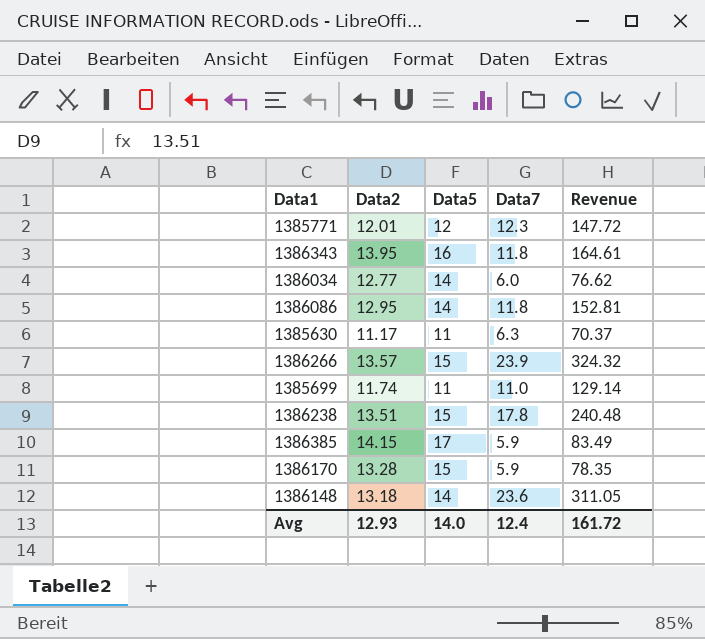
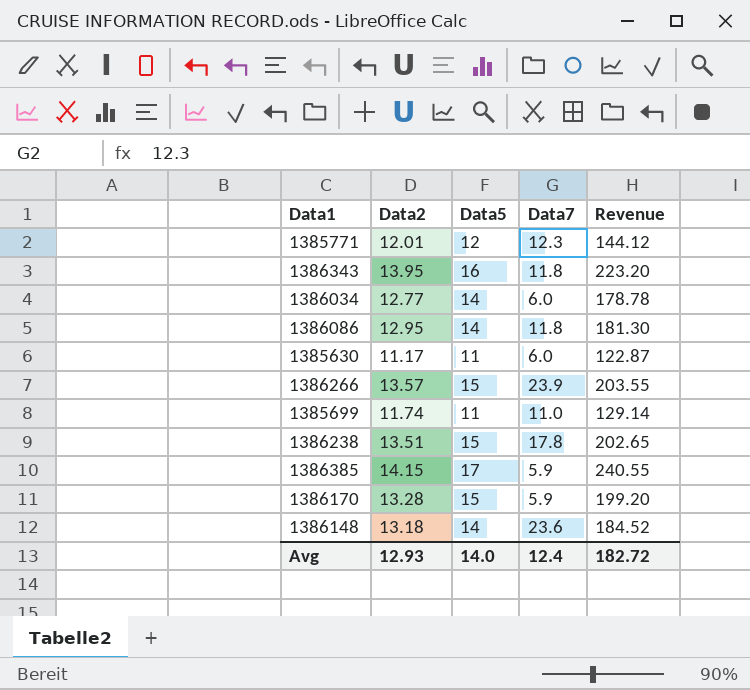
column Revenue | formula: [Data2] * [Data7] -> [Data2] * [Data5]
1385630 | Data7: 6.3 -> 6.0
Avg | Revenue: 161.72 -> 182.72

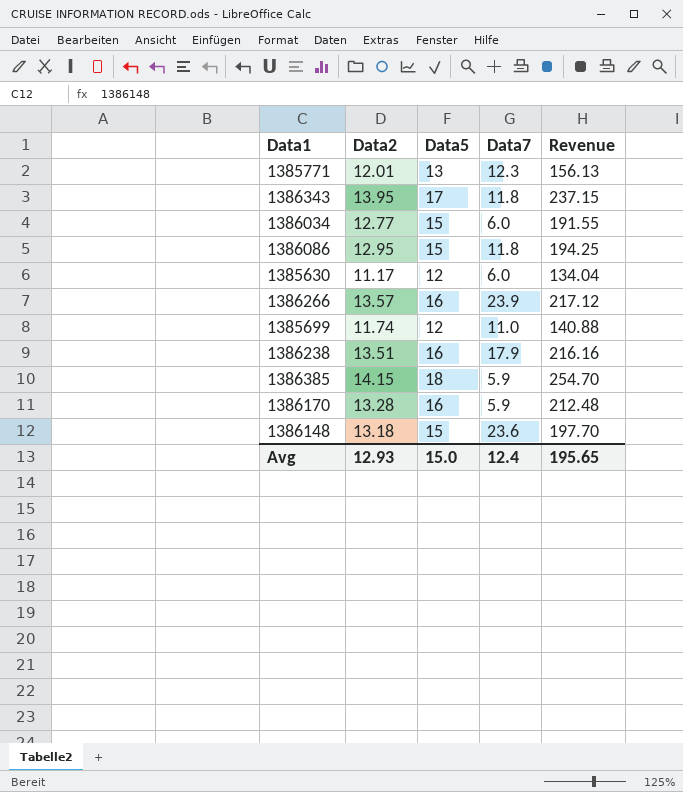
1385771 | Data5: 12 -> 13
1385771 | Revenue: 144.12 -> 156.13
1386343 | Data5: 16 -> 17
1386343 | Revenue: 223.20 -> 237.15
1386034 | Data5: 14 -> 15
1386034 | Revenue: 178.78 -> 191.55
1386086 | Data5: 14 -> 15
1386086 | Revenue: 181.30 -> 194.25
1385630 | Data5: 11 -> 12
1385630 | Revenue: 122.87 -> 134.04
1386266 | Data5: 15 -> 16
1386266 | Revenue: 203.55 -> 217.12
1385699 | Data5: 11 -> 12
1385699 | Revenue: 129.14 -> 140.88
1386238 | Data5: 15 -> 16
1386238 | Data7: 17.8 -> 17.9
1386238 | Revenue: 202.65 -> 216.16
1386385 | Data5: 17 -> 18
1386385 | Revenue: 240.55 -> 254.70
1386170 | Data5: 15 -> 16
1386170 | Revenue: 199.20 -> 212.48
1386148 | Data5: 14 -> 15
1386148 | Revenue: 184.52 -> 197.70
Avg | Data5: 14.0 -> 15.0
Avg | Revenue: 182.72 -> 195.65

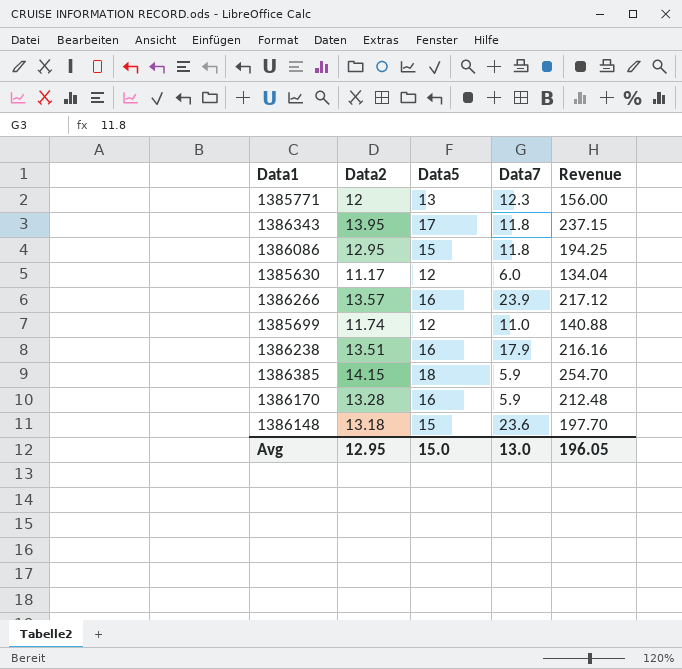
row 1386034: 12.77 | 15 | 6.0 | 191.55 -> none
1385771 | Data2: 12.01 -> 12
1385771 | Revenue: 156.13 -> 156.00
Avg | Data2: 12.93 -> 12.95
Avg | Data7: 12.4 -> 13.0
Avg | Revenue: 195.65 -> 196.05

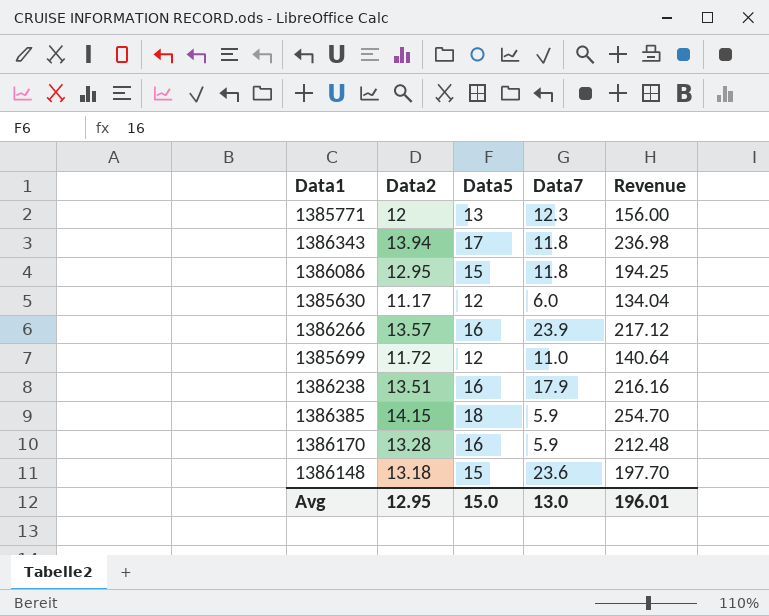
1386343 | Data2: 13.95 -> 13.94
1386343 | Revenue: 237.15 -> 236.98
1385699 | Data2: 11.74 -> 11.72
1385699 | Revenue: 140.88 -> 140.64
Avg | Revenue: 196.05 -> 196.01

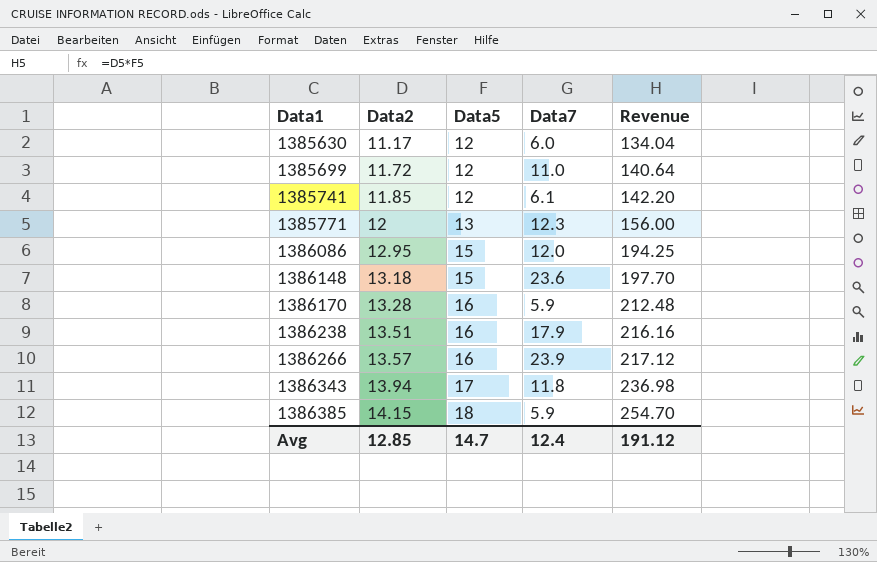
row order: none -> Data1 ascending
row 1385741: none -> 11.85 | 12 | 6.1 | 142.20
1386086 | Data7: 11.8 -> 12.0
Avg | Data2: 12.95 -> 12.85
Avg | Data5: 15.0 -> 14.7
Avg | Data7: 13.0 -> 12.4
Avg | Revenue: 196.01 -> 191.12

